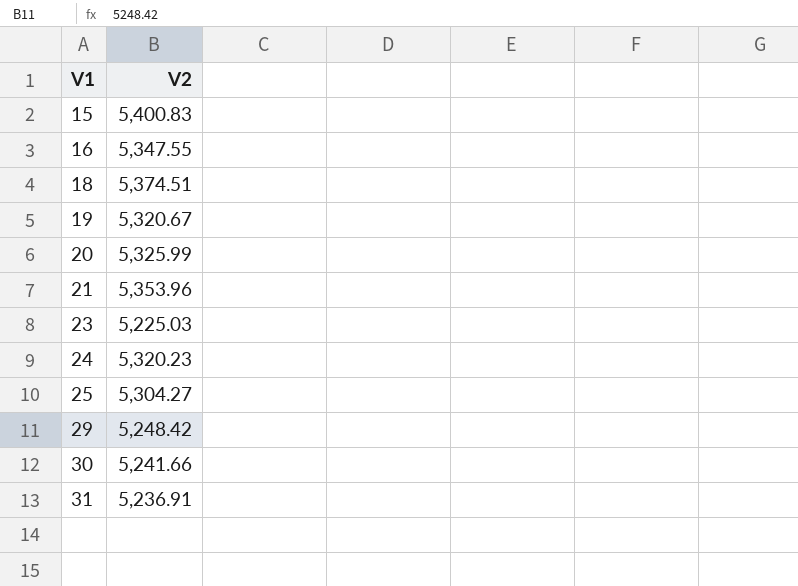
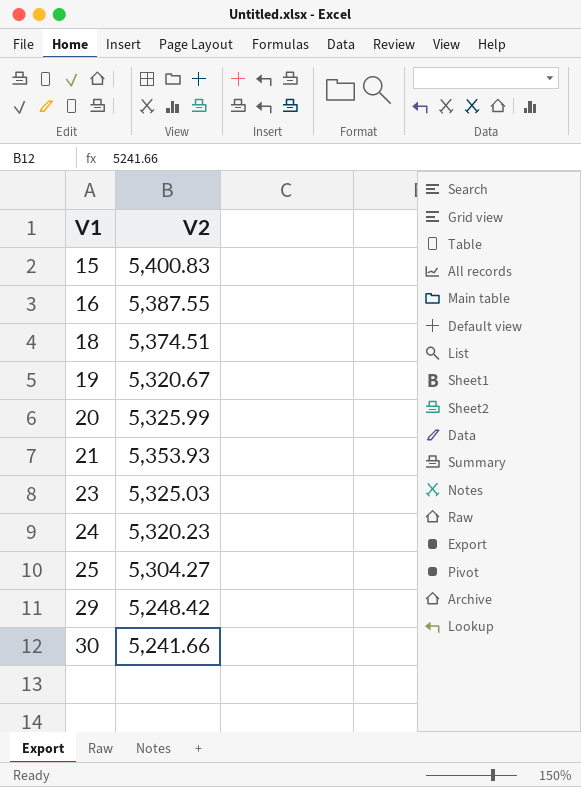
row 31: 5,236.91 -> none
16 | V2: 5,347.55 -> 5,387.55
21 | V2: 5,353.96 -> 5,353.93
23 | V2: 5,225.03 -> 5,325.03

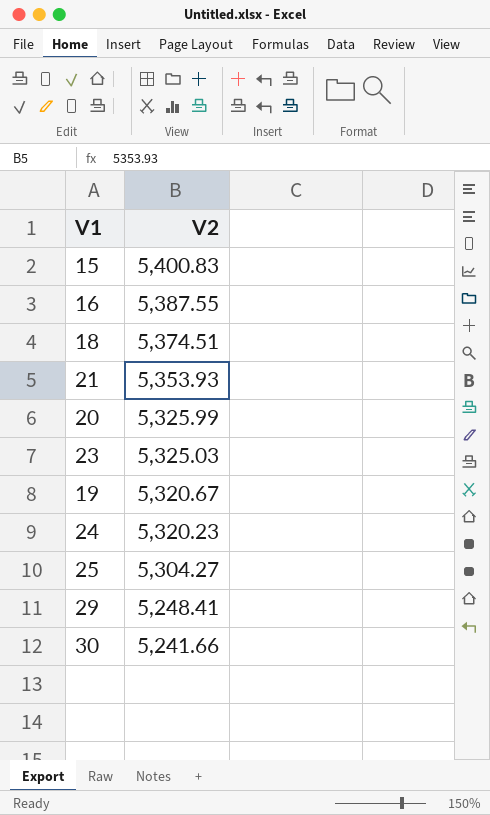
row order: V1 ascending -> V2 descending
29 | V2: 5,248.42 -> 5,248.41

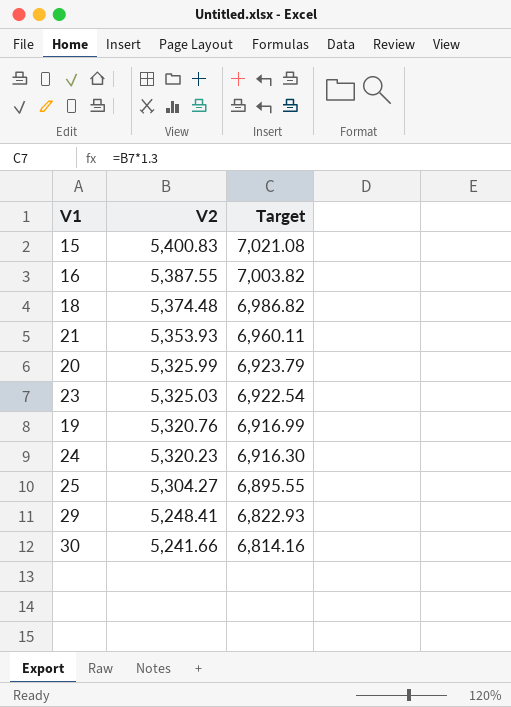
column Target | formula: none -> [V2] * 1.3
18 | V2: 5,374.51 -> 5,374.48
19 | V2: 5,320.67 -> 5,320.76

